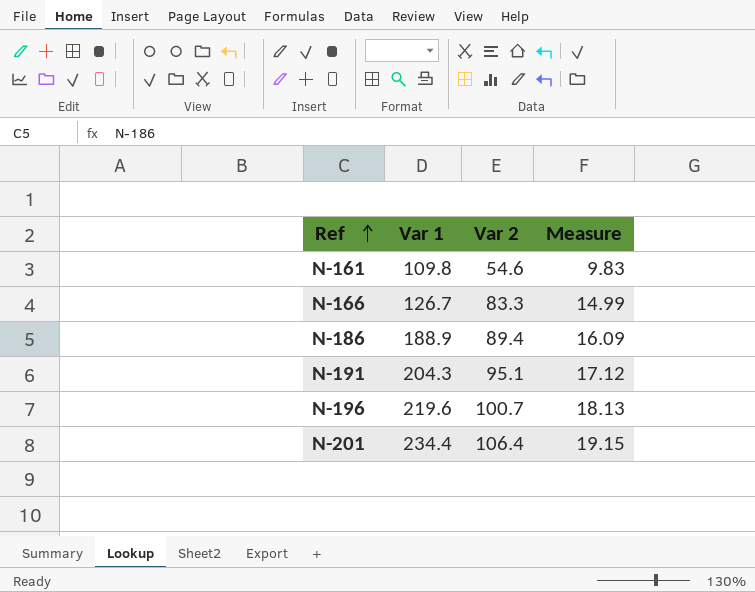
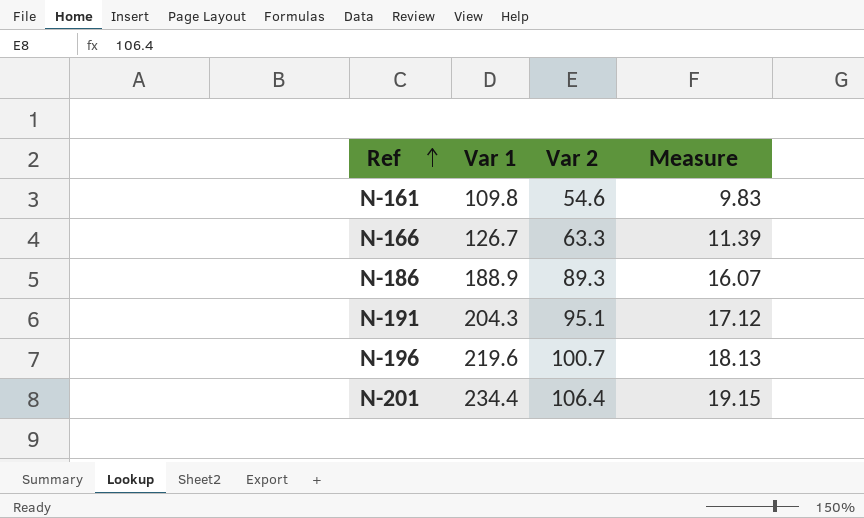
N-166 | Var 2: 83.3 -> 63.3
N-166 | Measure: 14.99 -> 11.39
N-186 | Var 2: 89.4 -> 89.3
N-186 | Measure: 16.09 -> 16.07

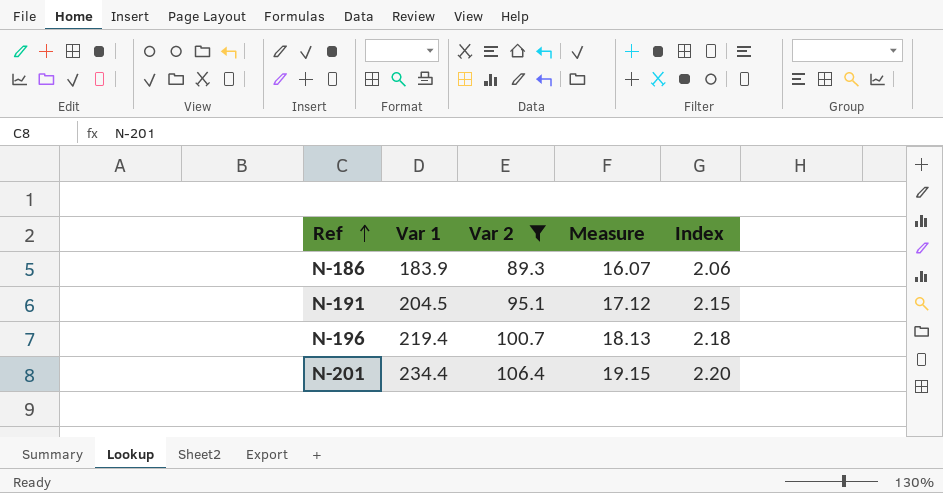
filter: none -> Var 2 >= 89.3
column Index | formula: none -> [Var 1] / [Var 2]
N-186 | Var 1: 188.9 -> 183.9
N-191 | Var 1: 204.3 -> 204.5
N-196 | Var 1: 219.6 -> 219.4

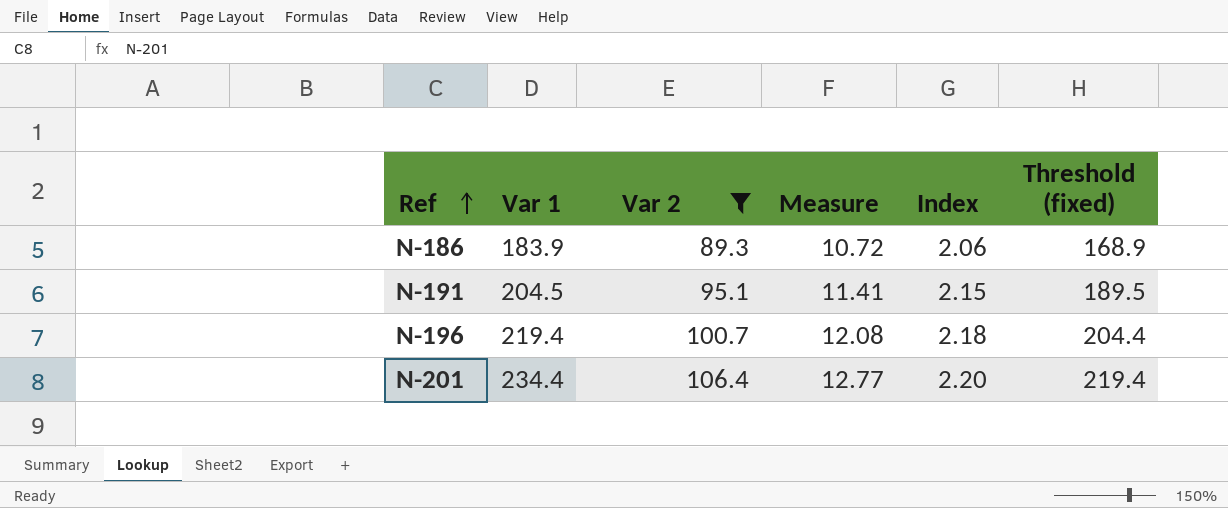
column Measure | formula: [Var 2] * 0.18 -> [Var 2] * 0.12
column Threshold (fixed) | formula: none -> [Var 1] - 15

